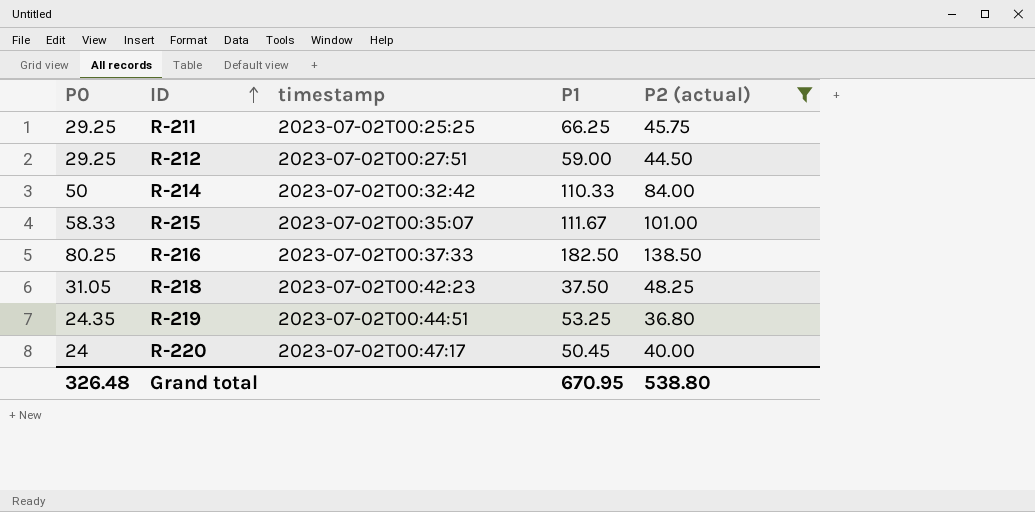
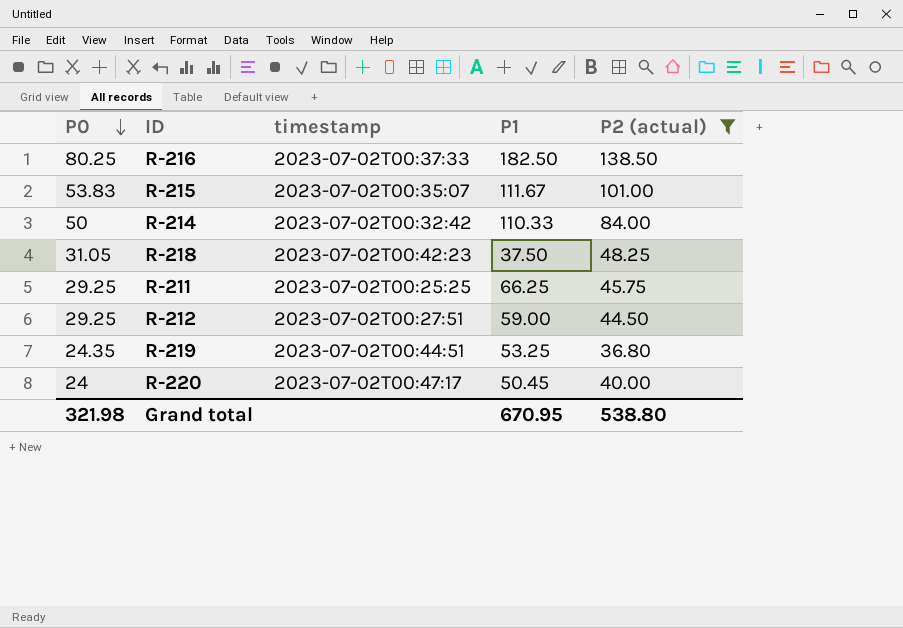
row order: ID ascending -> P0 descending
R-215 | P0: 58.33 -> 53.83
Grand total | P0: 326.48 -> 321.98

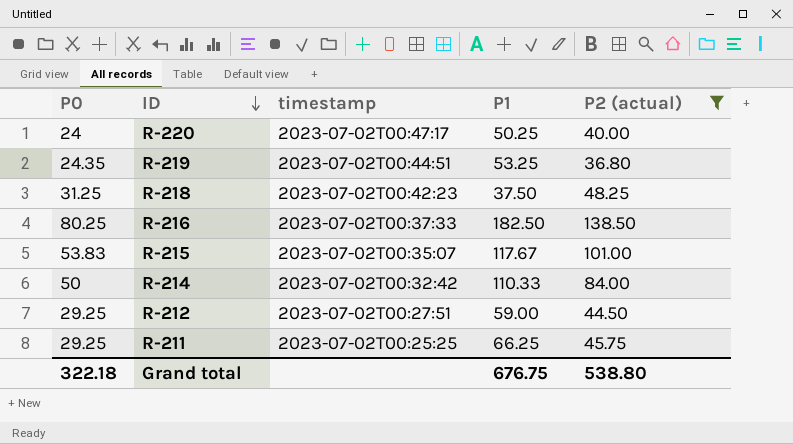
row order: P0 descending -> ID descending
R-220 | P1: 50.45 -> 50.25
R-218 | P0: 31.05 -> 31.25
R-215 | P1: 111.67 -> 117.67
Grand total | P0: 321.98 -> 322.18
Grand total | P1: 670.95 -> 676.75

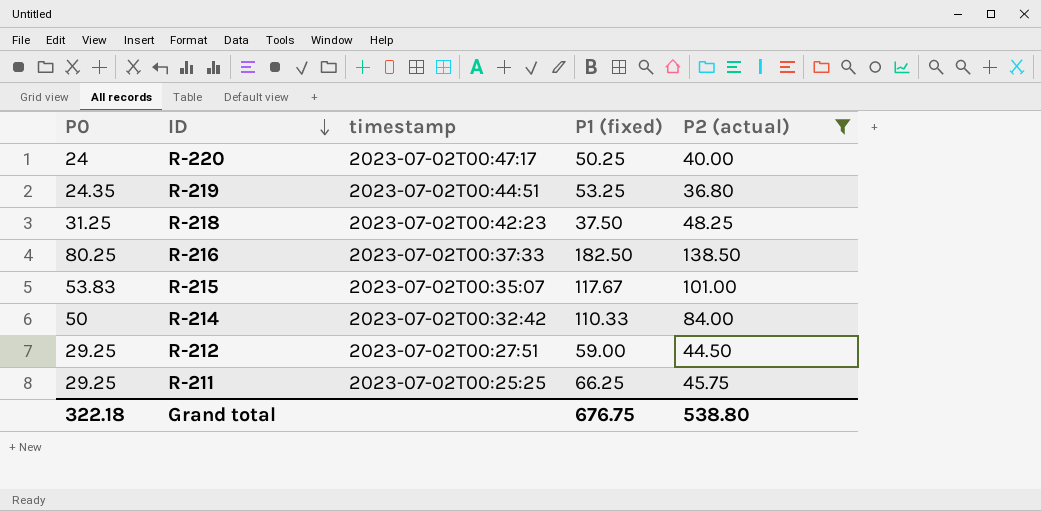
column name: P1 -> P1 (fixed)

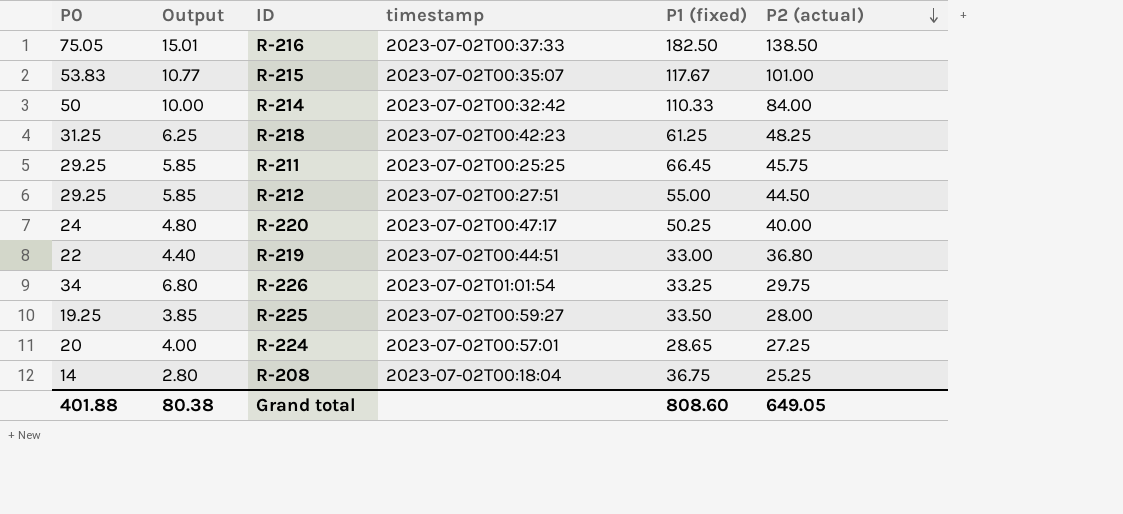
filter: P2 (actual) >= 36.80 -> none
row order: ID descending -> P2 (actual) descending
column Output | formula: none -> [P0] * 0.2
R-216 | P0: 80.25 -> 75.05
R-218 | P1 (fixed): 37.50 -> 61.25
R-211 | P1 (fixed): 66.25 -> 66.45
R-212 | P1 (fixed): 59.00 -> 55.00
R-219 | P0: 24.35 -> 22
R-219 | P1 (fixed): 53.25 -> 33.00
Grand total | P0: 322.18 -> 401.88
Grand total | P1 (fixed): 676.75 -> 808.60
Grand total | P2 (actual): 538.80 -> 649.05

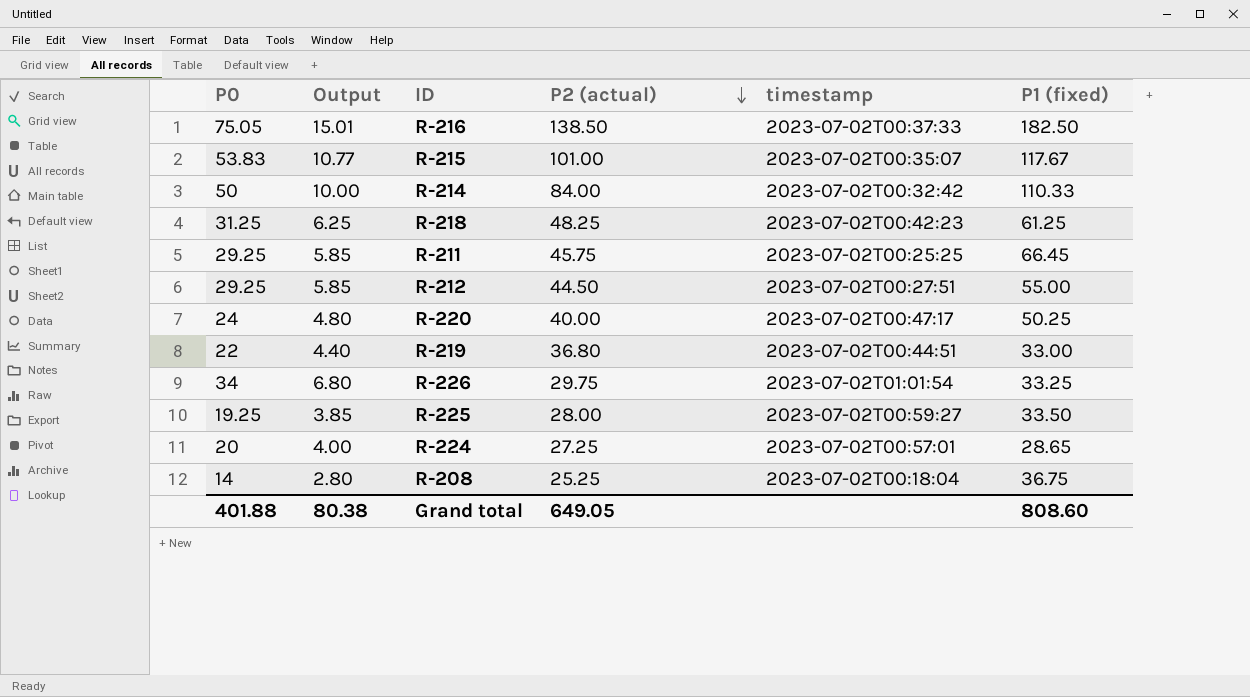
column P2 (actual) | position: 6 -> 4

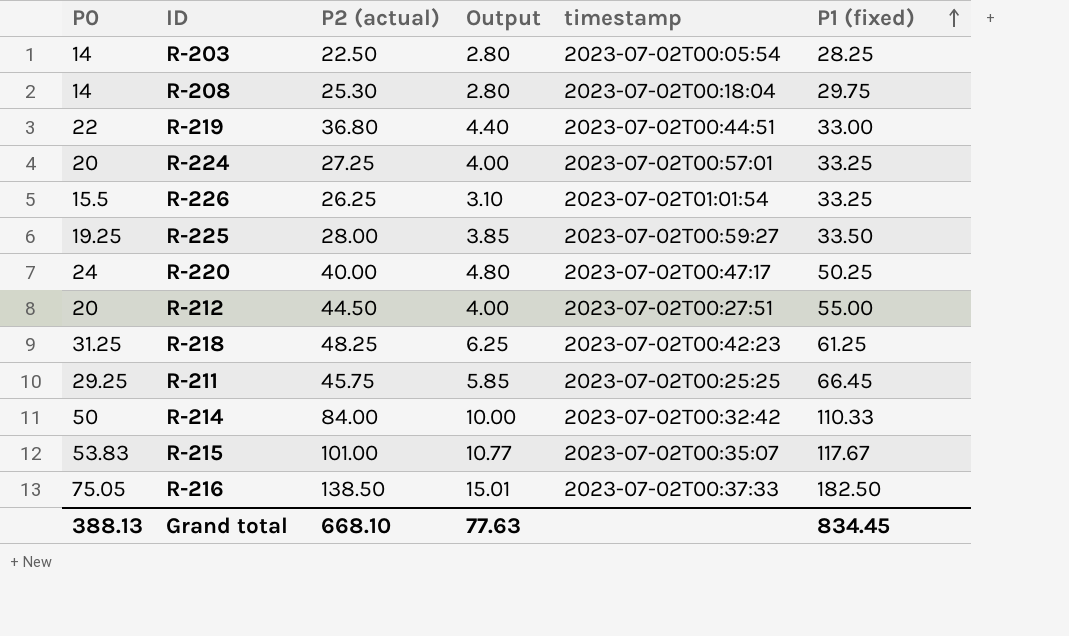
row order: P2 (actual) descending -> P1 (fixed) ascending
column Output | position: 2 -> 4
row R-203: none -> 14 | 22.50 | 2.80 | 2023-07-02T00:05:54 | 28.25
R-208 | P2 (actual): 25.25 -> 25.30
R-208 | P1 (fixed): 36.75 -> 29.75
R-224 | P1 (fixed): 28.65 -> 33.25
R-226 | P0: 34 -> 15.5
R-226 | P2 (actual): 29.75 -> 26.25
R-226 | Output: 6.80 -> 3.10
R-212 | P0: 29.25 -> 20
R-212 | Output: 5.85 -> 4.00
Grand total | P0: 401.88 -> 388.13
Grand total | P2 (actual): 649.05 -> 668.10
Grand total | Output: 80.38 -> 77.63
Grand total | P1 (fixed): 808.60 -> 834.45

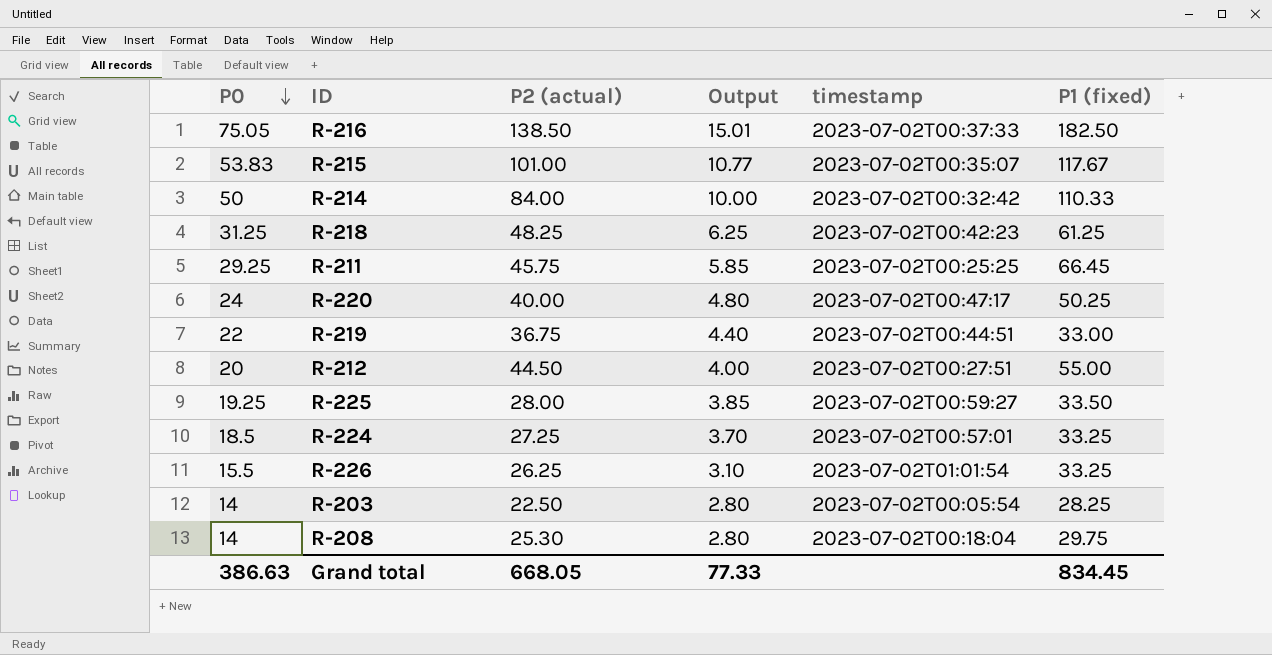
row order: P1 (fixed) ascending -> P0 descending
R-219 | P2 (actual): 36.80 -> 36.75
R-224 | P0: 20 -> 18.5
R-224 | Output: 4.00 -> 3.70
Grand total | P0: 388.13 -> 386.63
Grand total | P2 (actual): 668.10 -> 668.05
Grand total | Output: 77.63 -> 77.33

